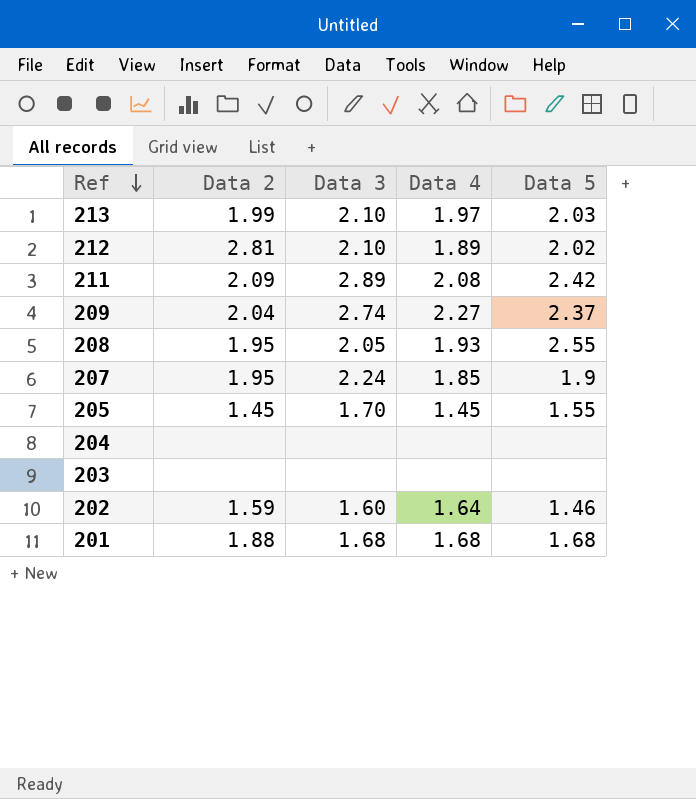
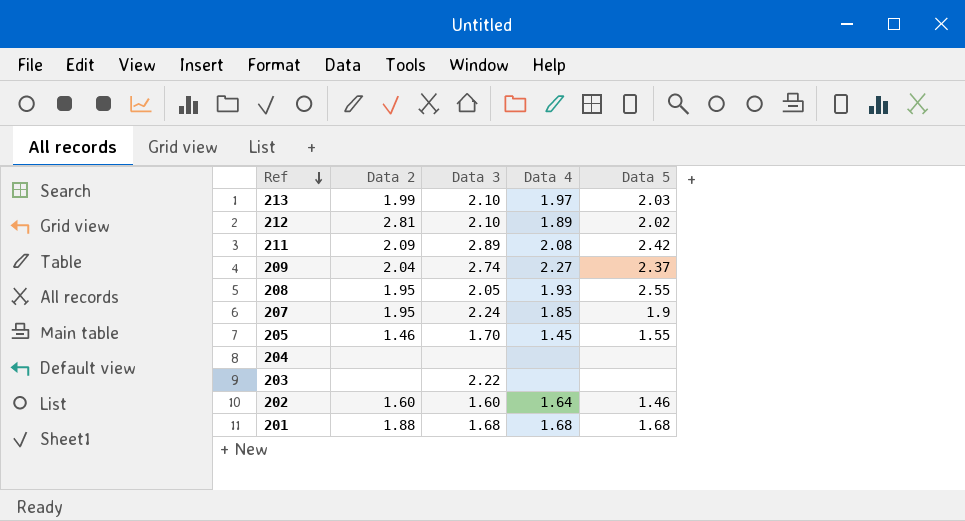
205 | Data 2: 1.45 -> 1.46
203 | Data 3: none -> 2.22
202 | Data 2: 1.59 -> 1.60

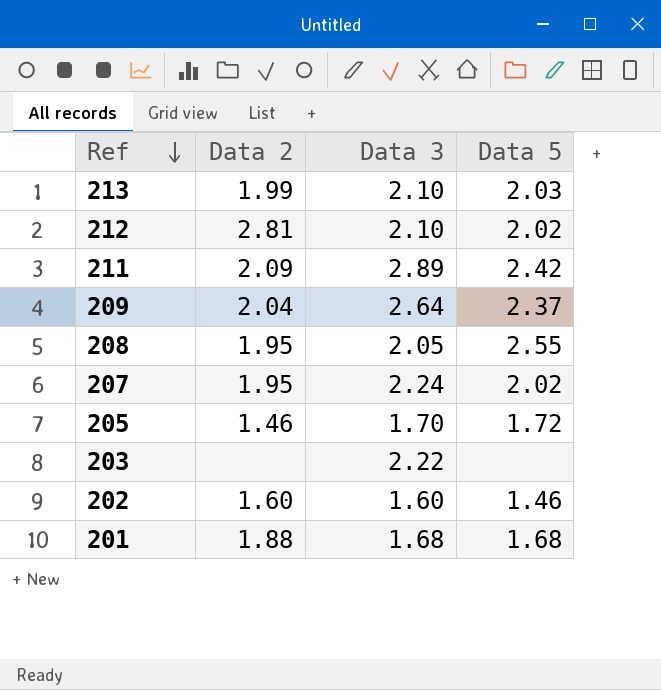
column Data 4 | position: 4 -> none
row 204: none | none | none | none -> none
209 | Data 3: 2.74 -> 2.64
207 | Data 5: 1.9 -> 2.02
205 | Data 5: 1.55 -> 1.72

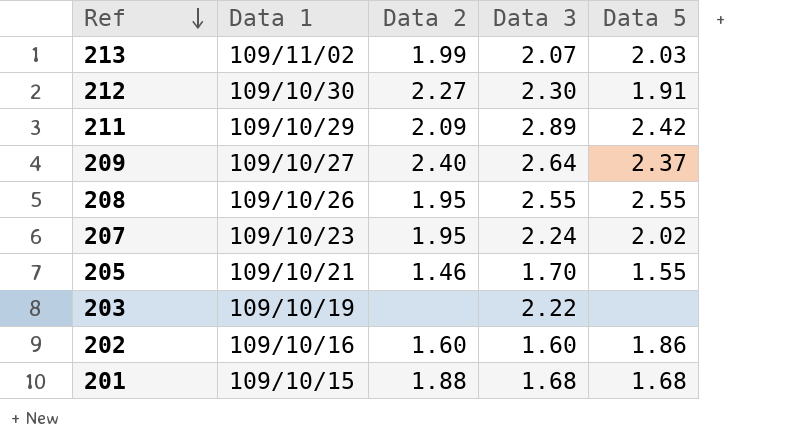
column Data 1 | position: none -> 2
213 | Data 3: 2.10 -> 2.07
212 | Data 2: 2.81 -> 2.27
212 | Data 3: 2.10 -> 2.30
212 | Data 5: 2.02 -> 1.91
209 | Data 2: 2.04 -> 2.40
208 | Data 3: 2.05 -> 2.55
205 | Data 5: 1.72 -> 1.55
202 | Data 5: 1.46 -> 1.86

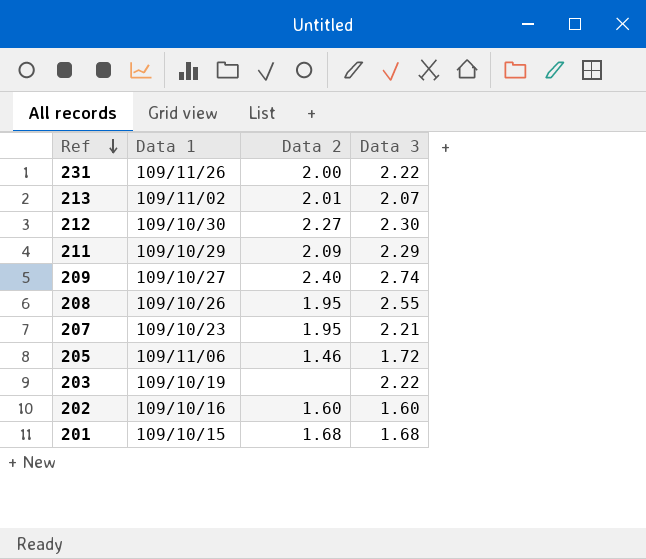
column Data 5 | position: 5 -> none
row 231: none -> 109/11/26 | 2.00 | 2.22
213 | Data 2: 1.99 -> 2.01
211 | Data 3: 2.89 -> 2.29
209 | Data 3: 2.64 -> 2.74
207 | Data 3: 2.24 -> 2.21
205 | Data 1: 109/10/21 -> 109/11/06
205 | Data 3: 1.70 -> 1.72
201 | Data 2: 1.88 -> 1.68

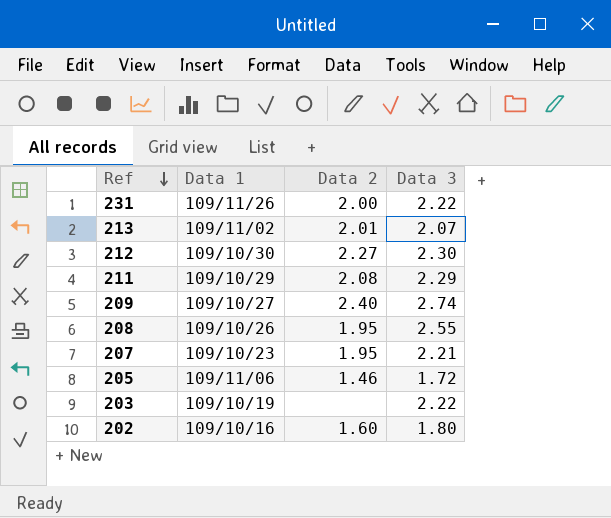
row 201: 109/10/15 | 1.68 | 1.68 -> none
211 | Data 2: 2.09 -> 2.08
202 | Data 3: 1.60 -> 1.80

